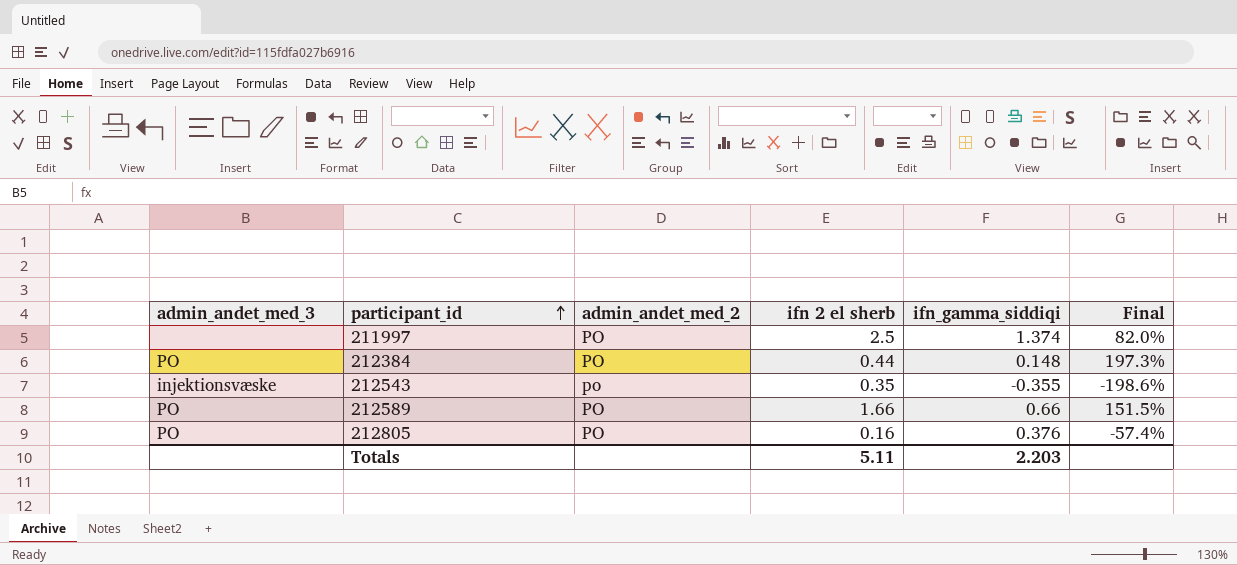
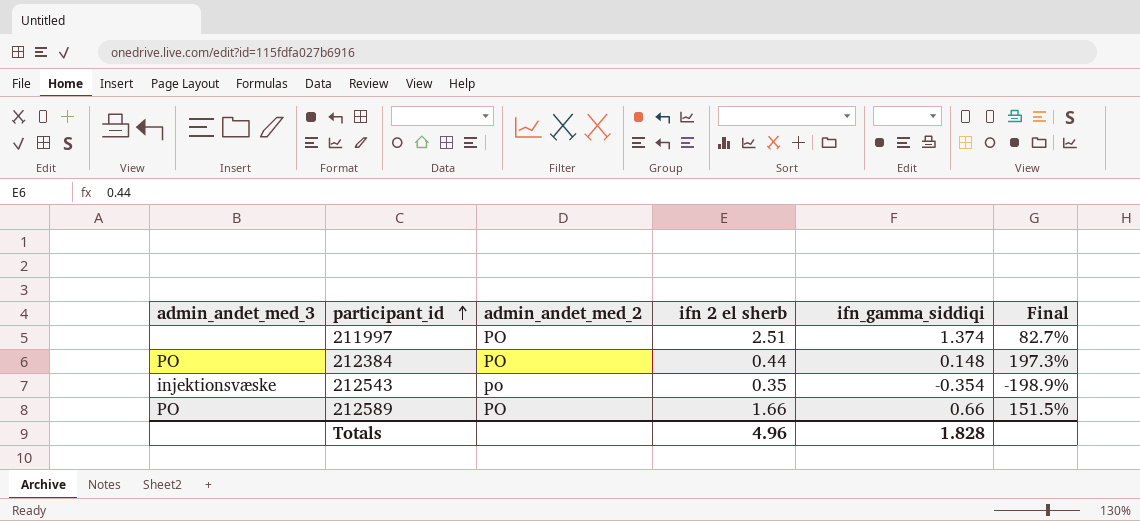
row 212805: PO | PO | 0.16 | 0.376 | -57.4% -> none
211997 | ifn 2 el sherb: 2.5 -> 2.51
211997 | Final: 82.0% -> 82.7%
212543 | ifn_gamma_siddiqi: -0.355 -> -0.354
212543 | Final: -198.6% -> -198.9%
Totals | ifn 2 el sherb: 5.11 -> 4.96
Totals | ifn_gamma_siddiqi: 2.203 -> 1.828

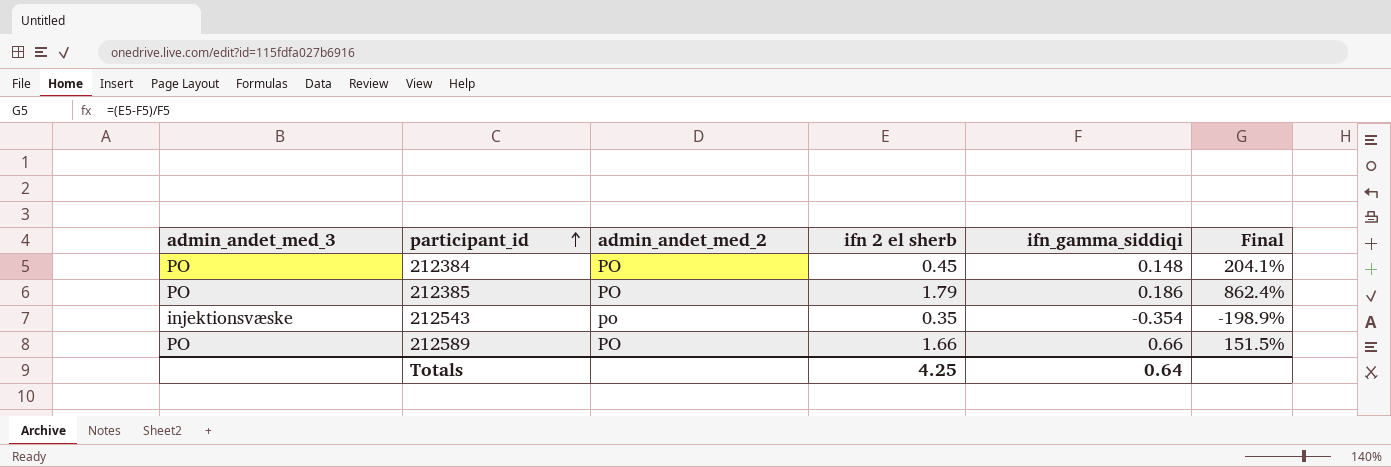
row 211997: none | PO | 2.51 | 1.374 | 82.7% -> none
212384 | ifn 2 el sherb: 0.44 -> 0.45
212384 | Final: 197.3% -> 204.1%
row 212385: none -> PO | PO | 1.79 | 0.186 | 862.4%
Totals | ifn 2 el sherb: 4.96 -> 4.25
Totals | ifn_gamma_siddiqi: 1.828 -> 0.64

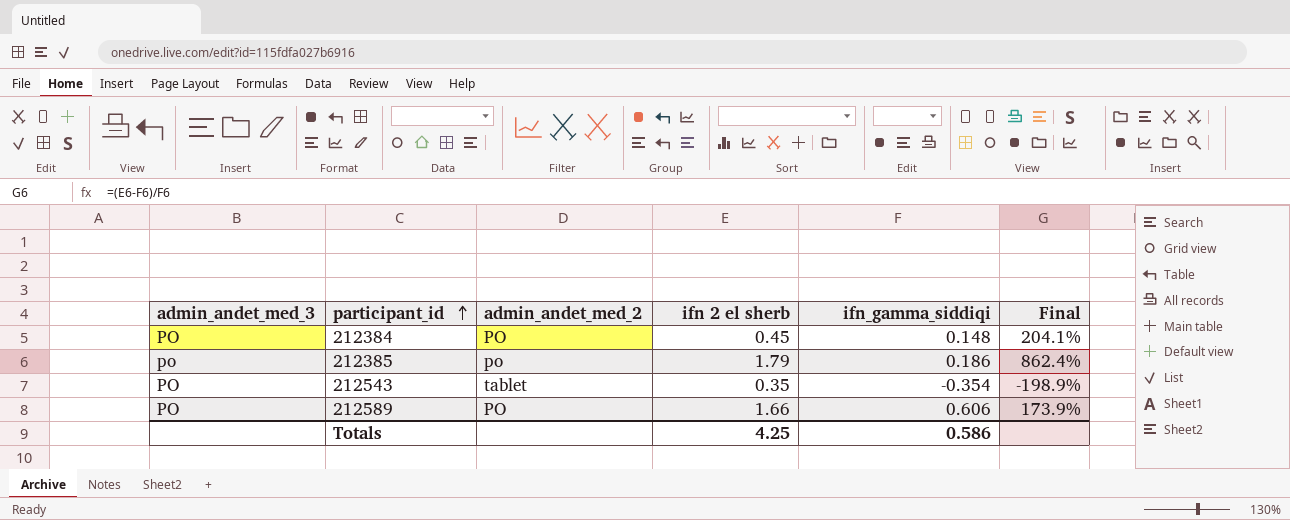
212385 | admin_andet_med_3: PO -> po
212385 | admin_andet_med_2: PO -> po
212543 | admin_andet_med_3: injektionsvæske -> PO
212543 | admin_andet_med_2: po -> tablet
212589 | ifn_gamma_siddiqi: 0.66 -> 0.606
212589 | Final: 151.5% -> 173.9%
Totals | ifn_gamma_siddiqi: 0.64 -> 0.586

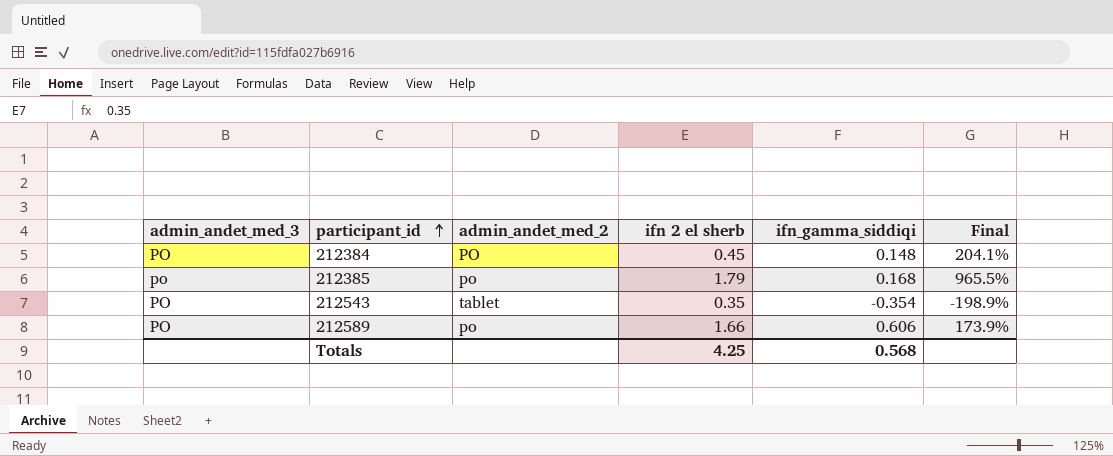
212385 | ifn_gamma_siddiqi: 0.186 -> 0.168
212385 | Final: 862.4% -> 965.5%
212589 | admin_andet_med_2: PO -> po
Totals | ifn_gamma_siddiqi: 0.586 -> 0.568

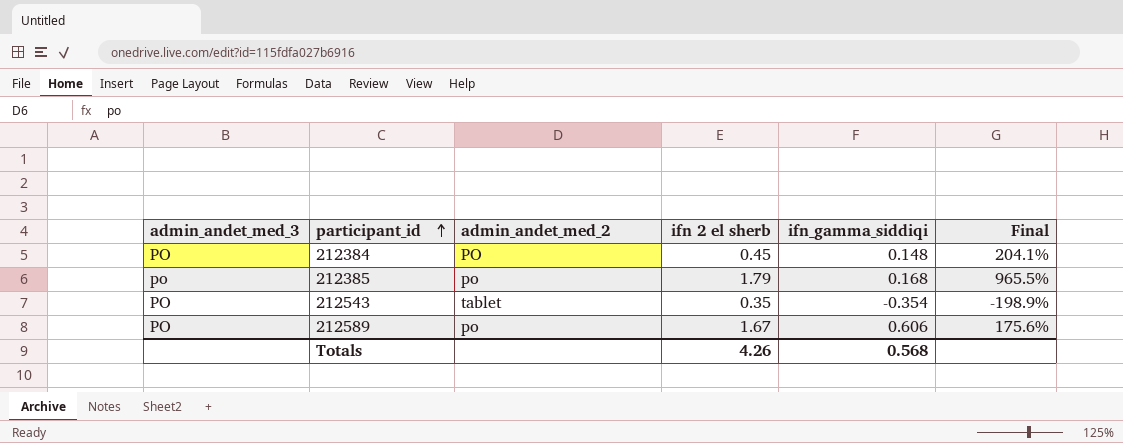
212589 | ifn 2 el sherb: 1.66 -> 1.67
212589 | Final: 173.9% -> 175.6%
Totals | ifn 2 el sherb: 4.25 -> 4.26

